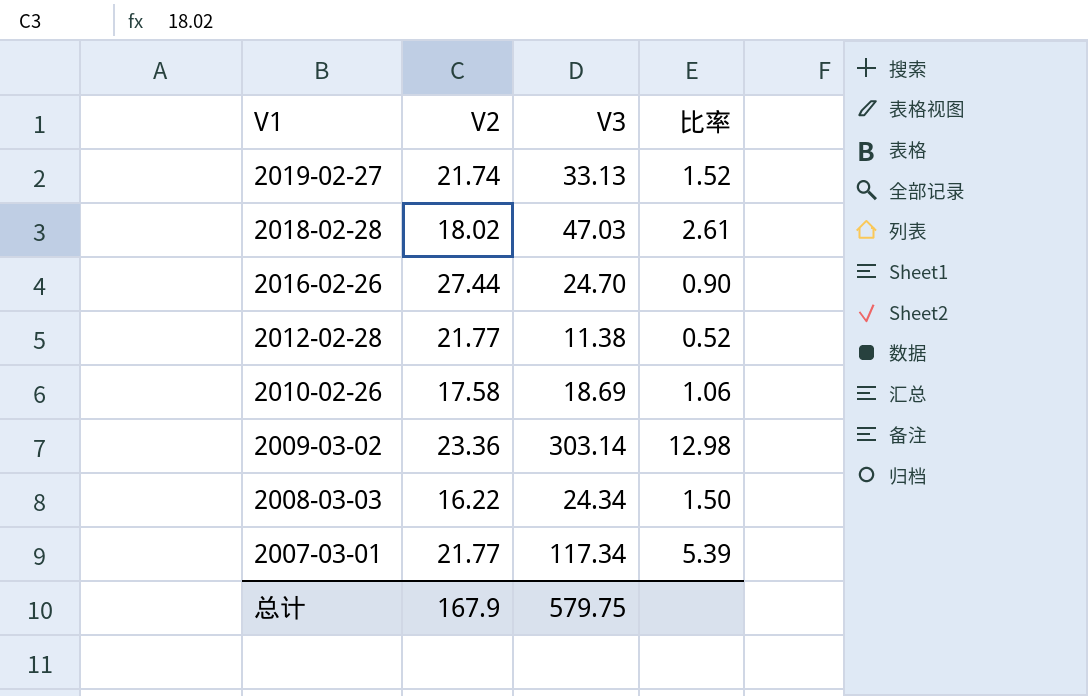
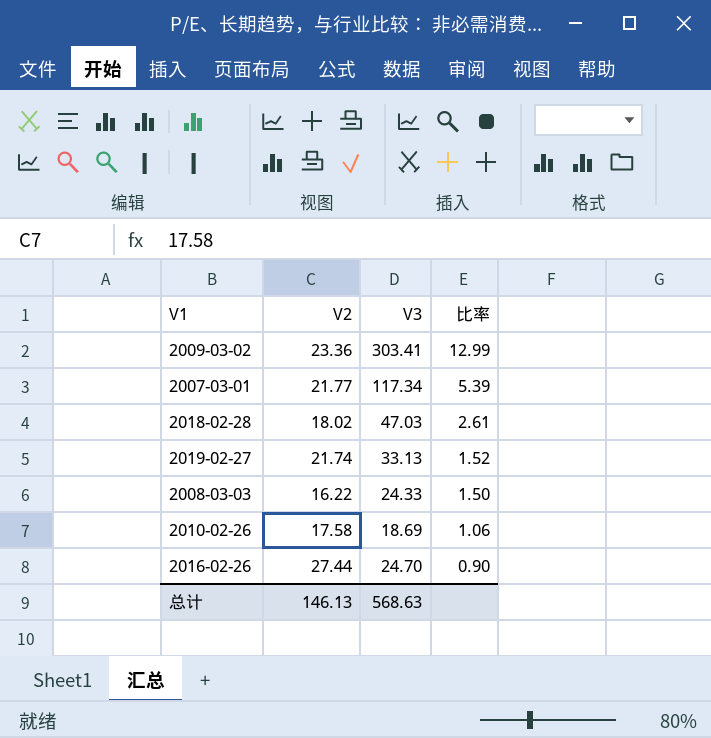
row order: V1 descending -> 比率 descending
row 2012-02-28: 21.77 | 11.38 | 0.52 -> none
2009-03-02 | V3: 303.14 -> 303.41
2009-03-02 | 比率: 12.98 -> 12.99
2008-03-03 | V3: 24.34 -> 24.33
总计 | V2: 167.9 -> 146.13
总计 | V3: 579.75 -> 568.63

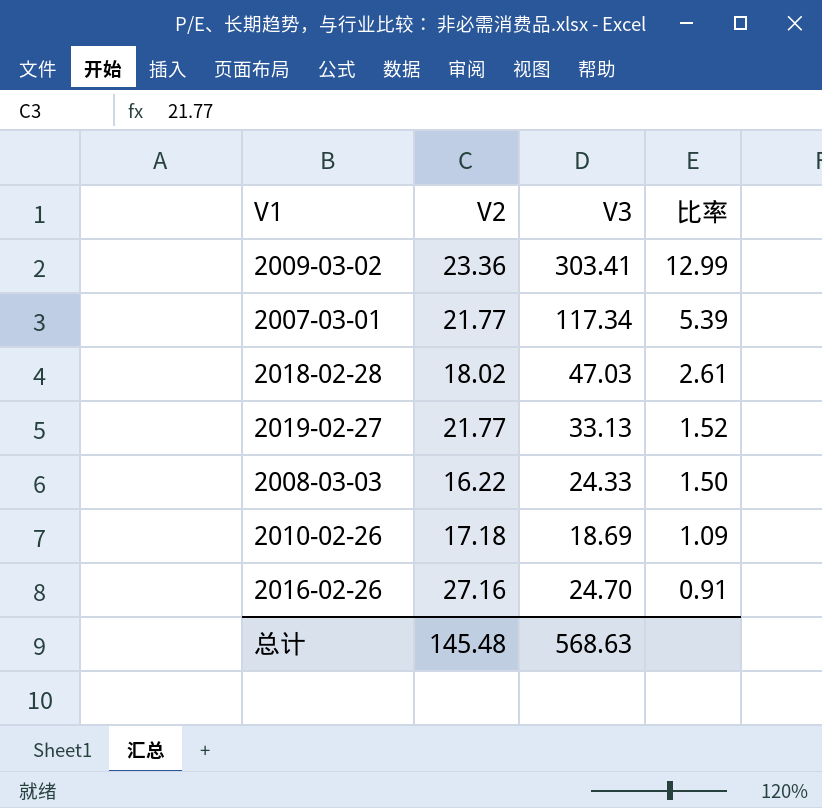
2019-02-27 | V2: 21.74 -> 21.77
2010-02-26 | V2: 17.58 -> 17.18
2010-02-26 | 比率: 1.06 -> 1.09
2016-02-26 | V2: 27.44 -> 27.16
2016-02-26 | 比率: 0.90 -> 0.91
总计 | V2: 146.13 -> 145.48

